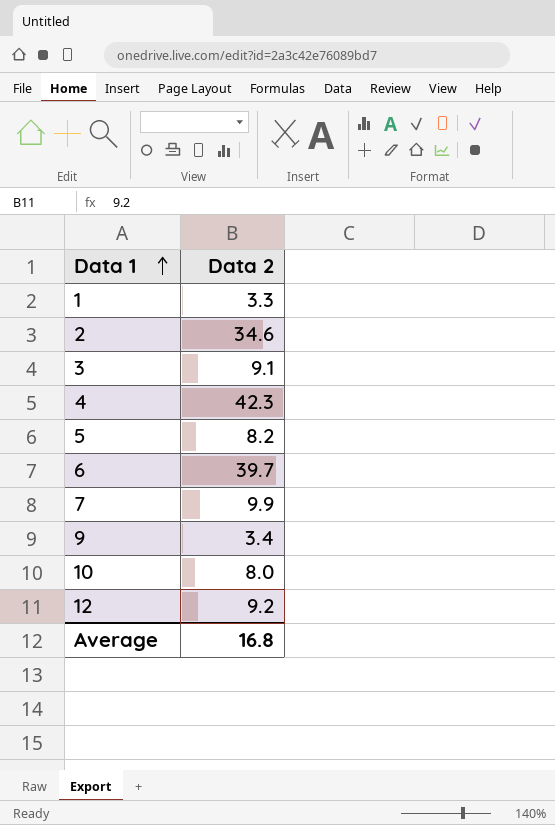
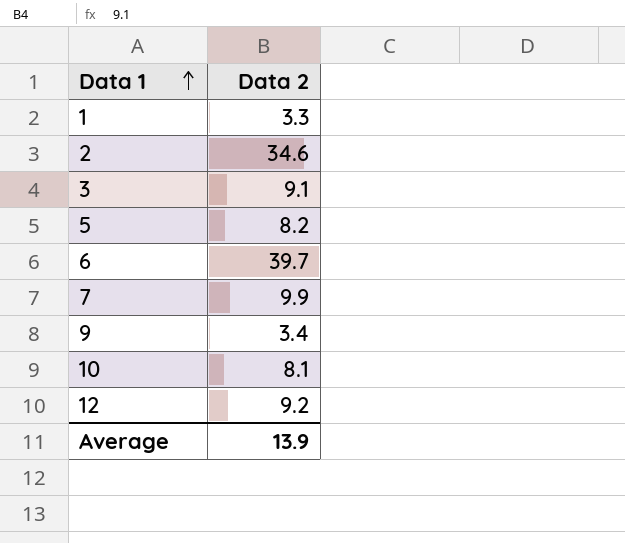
row 4: 42.3 -> none
10 | Data 2: 8.0 -> 8.1
Average | Data 2: 16.8 -> 13.9

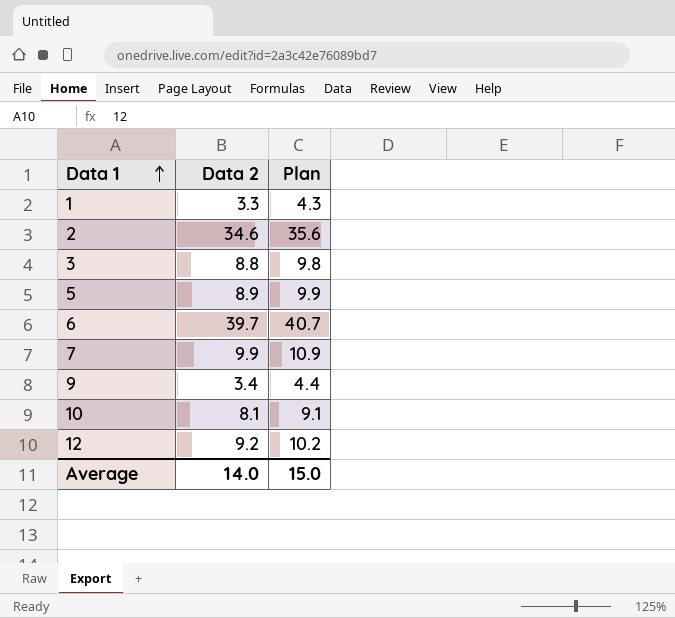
column Plan | formula: none -> [Data 2] + 1
3 | Data 2: 9.1 -> 8.8
5 | Data 2: 8.2 -> 8.9
Average | Data 2: 13.9 -> 14.0

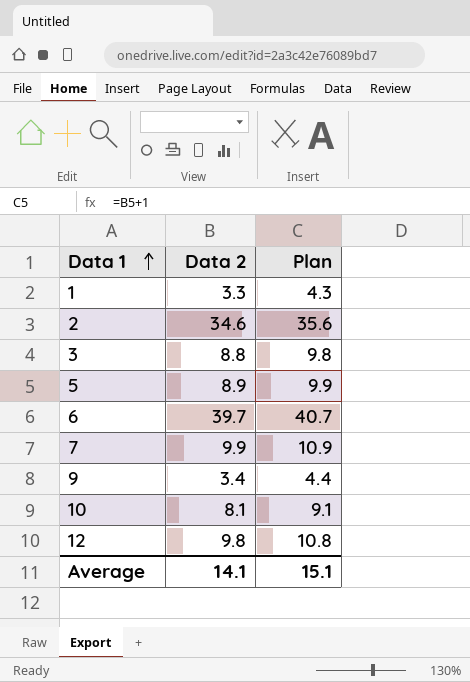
12 | Data 2: 9.2 -> 9.8
12 | Plan: 10.2 -> 10.8
Average | Data 2: 14.0 -> 14.1
Average | Plan: 15.0 -> 15.1

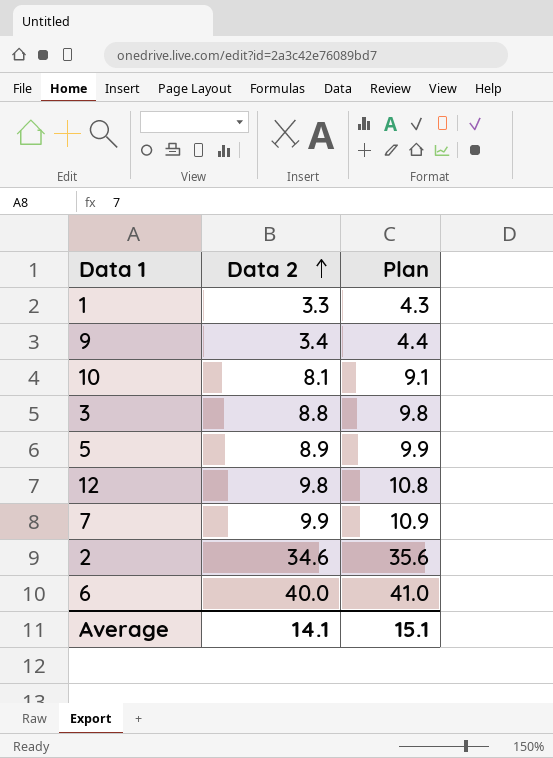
row order: Data 1 ascending -> Data 2 ascending
6 | Data 2: 39.7 -> 40.0
6 | Plan: 40.7 -> 41.0

